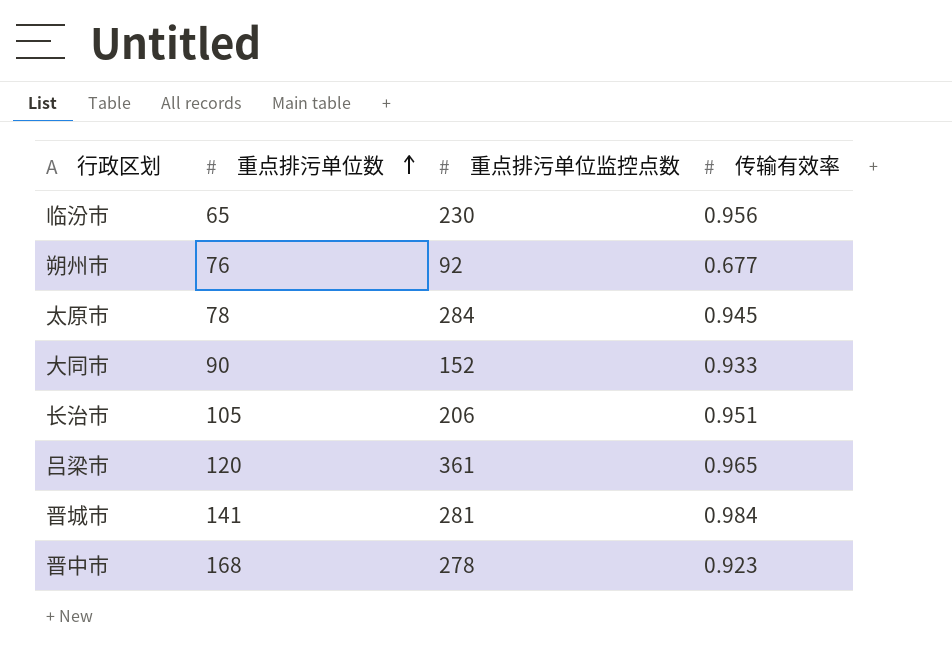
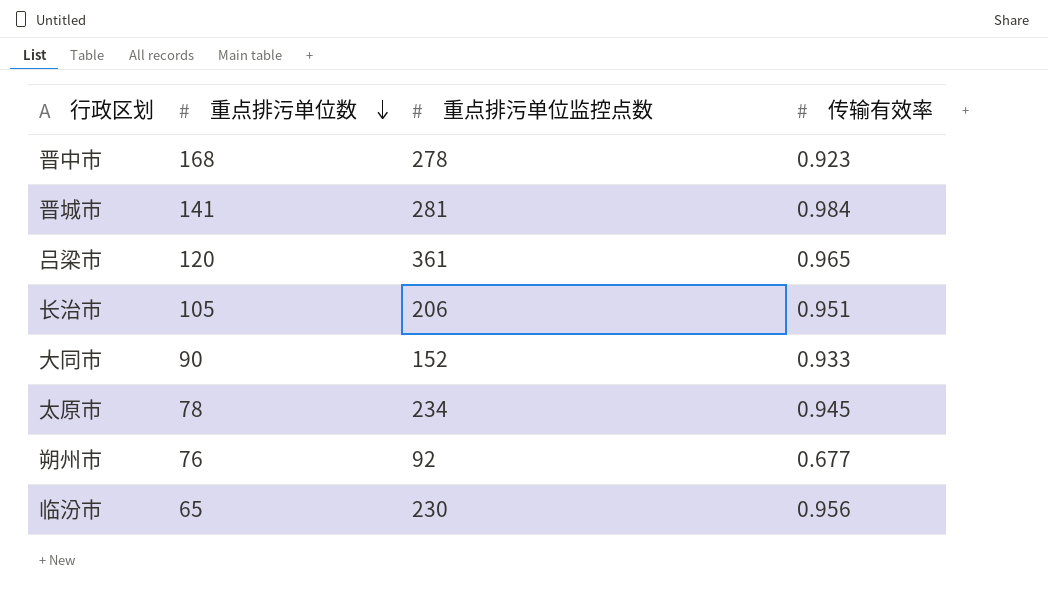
row order: 重点排污单位数 ascending -> 重点排污单位数 descending
太原市 | 重点排污单位监控点数: 284 -> 234

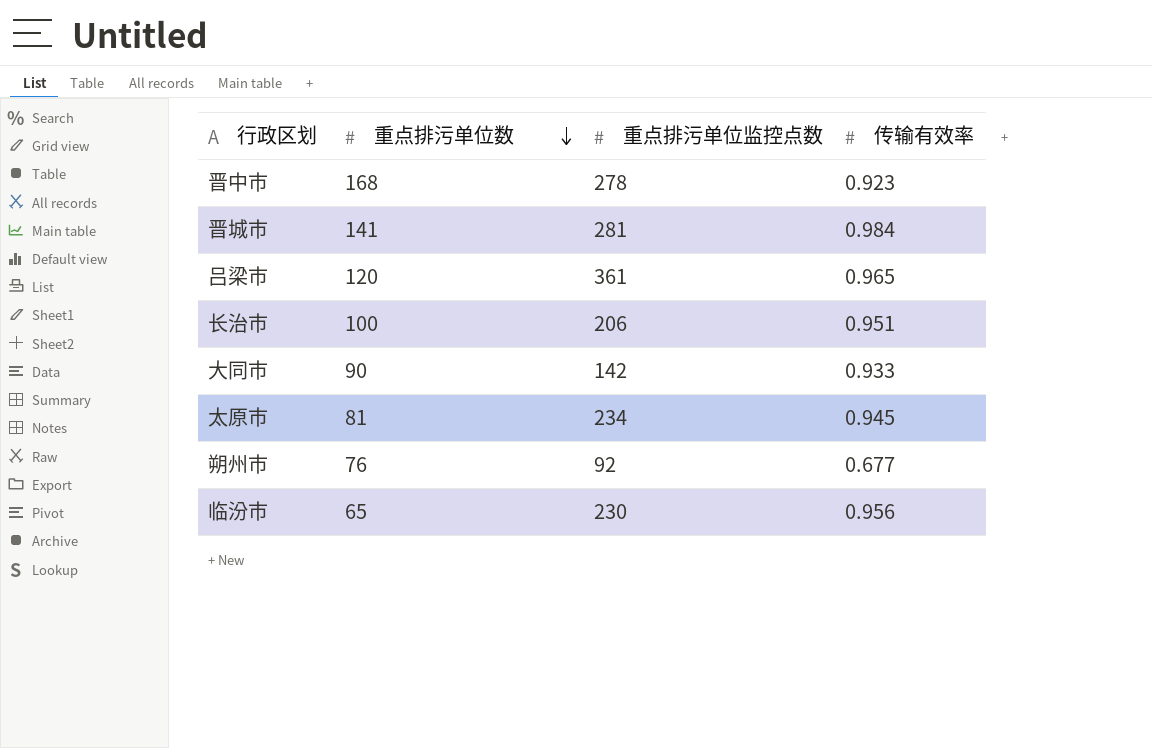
长治市 | 重点排污单位数: 105 -> 100
大同市 | 重点排污单位监控点数: 152 -> 142
太原市 | 重点排污单位数: 78 -> 81

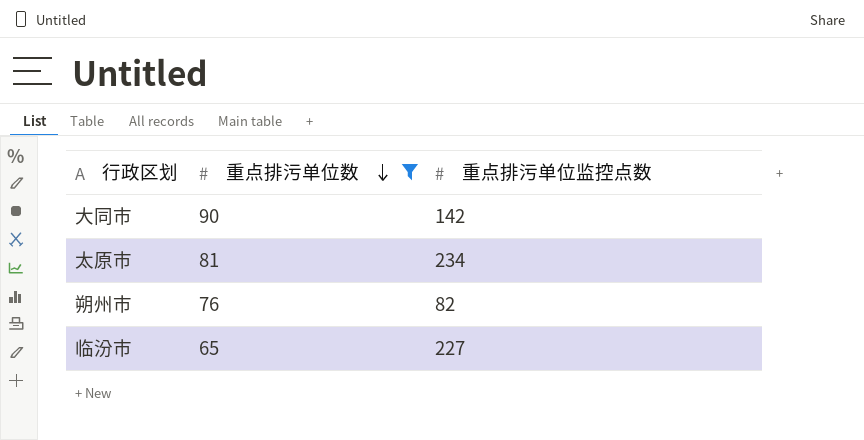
filter: none -> 重点排污单位数 <= 90
column 传输有效率 | position: 4 -> none
朔州市 | 重点排污单位监控点数: 92 -> 82
临汾市 | 重点排污单位监控点数: 230 -> 227

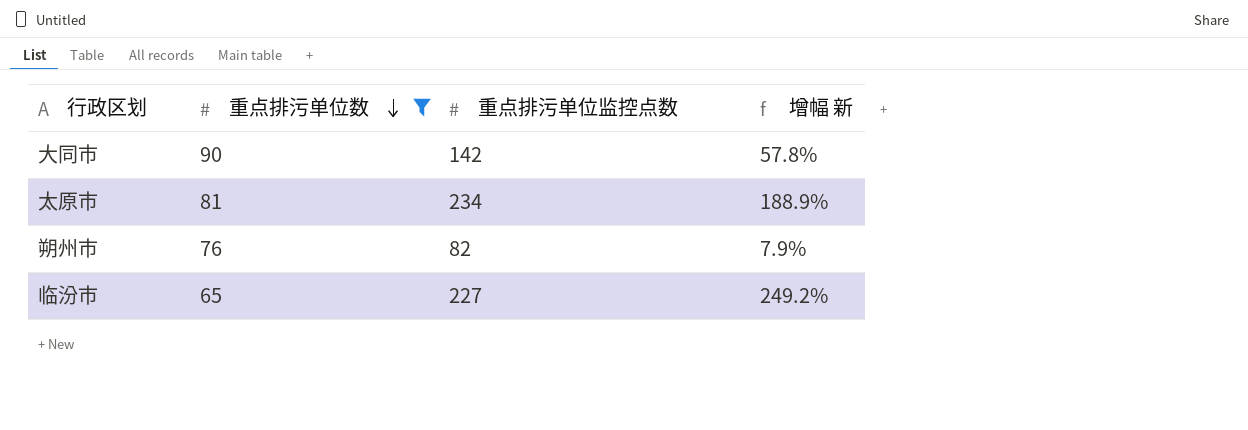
column 增幅 新 | formula: none -> ([重点排污单位监控点数] - [重点排污单位数]) / [重点排污单位数]

